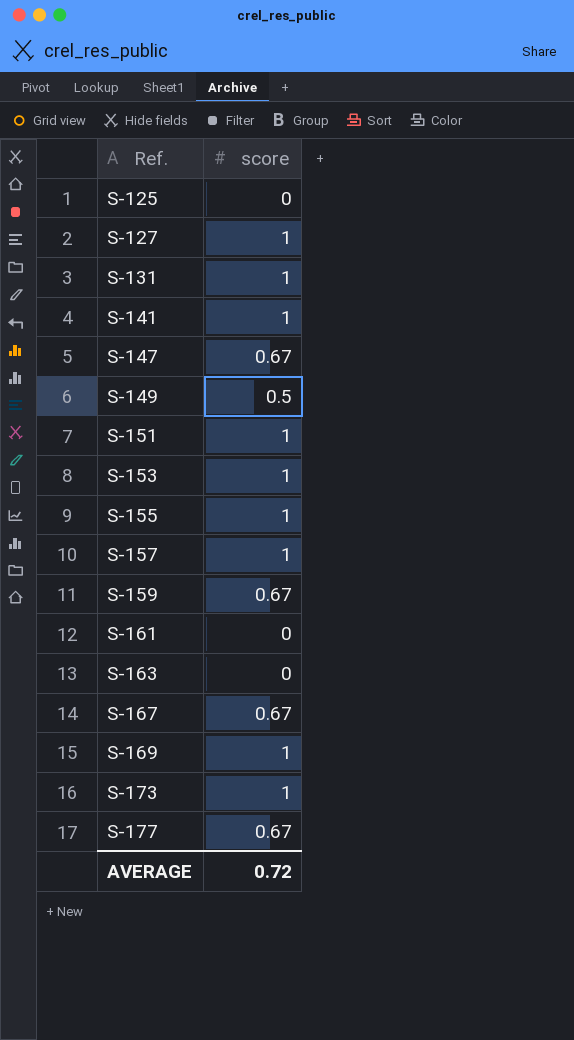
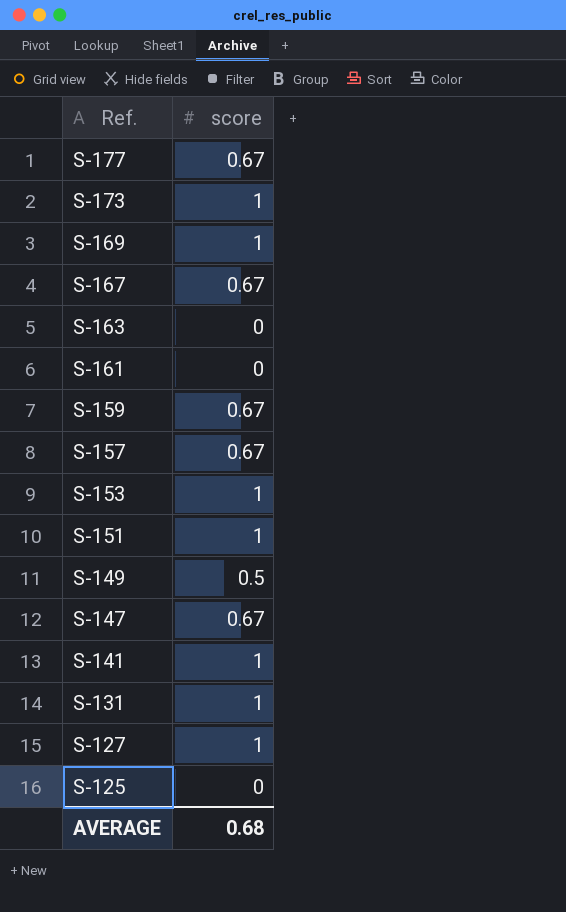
row order: Ref. ascending -> Ref. descending
row S-155: 1 -> none
S-157 | score: 1 -> 0.67
AVERAGE | score: 0.72 -> 0.68

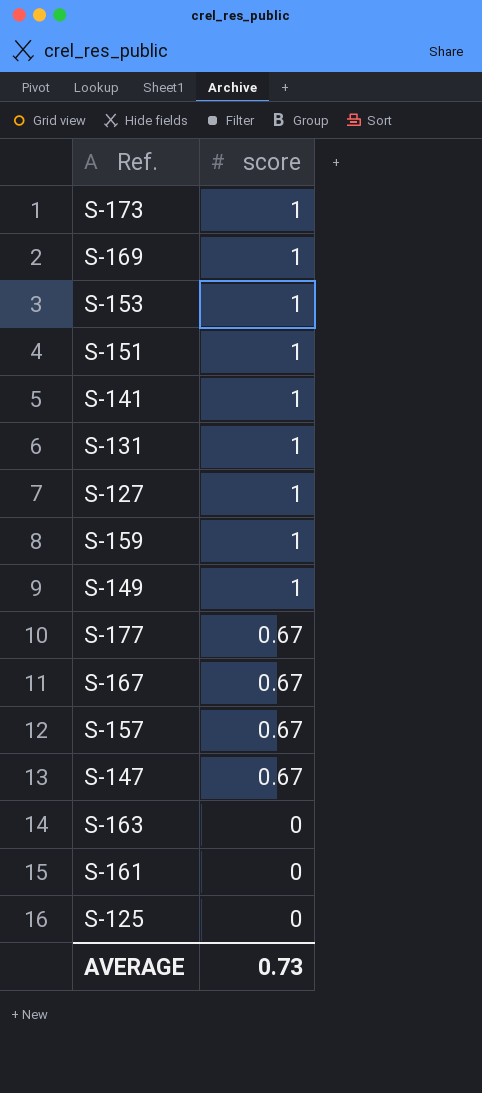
row order: Ref. descending -> score descending
S-159 | score: 0.67 -> 1
S-149 | score: 0.5 -> 1
AVERAGE | score: 0.68 -> 0.73

